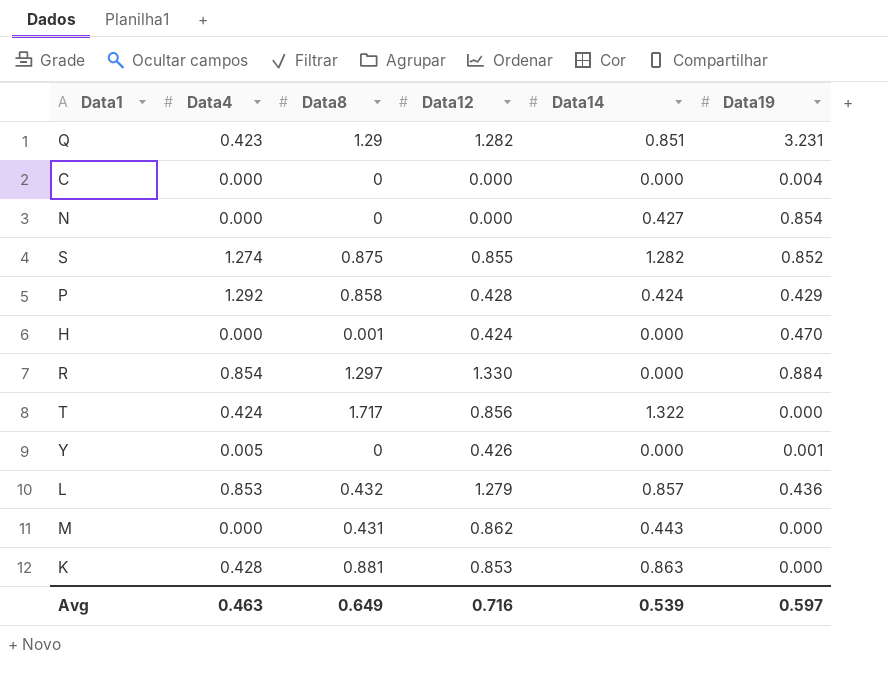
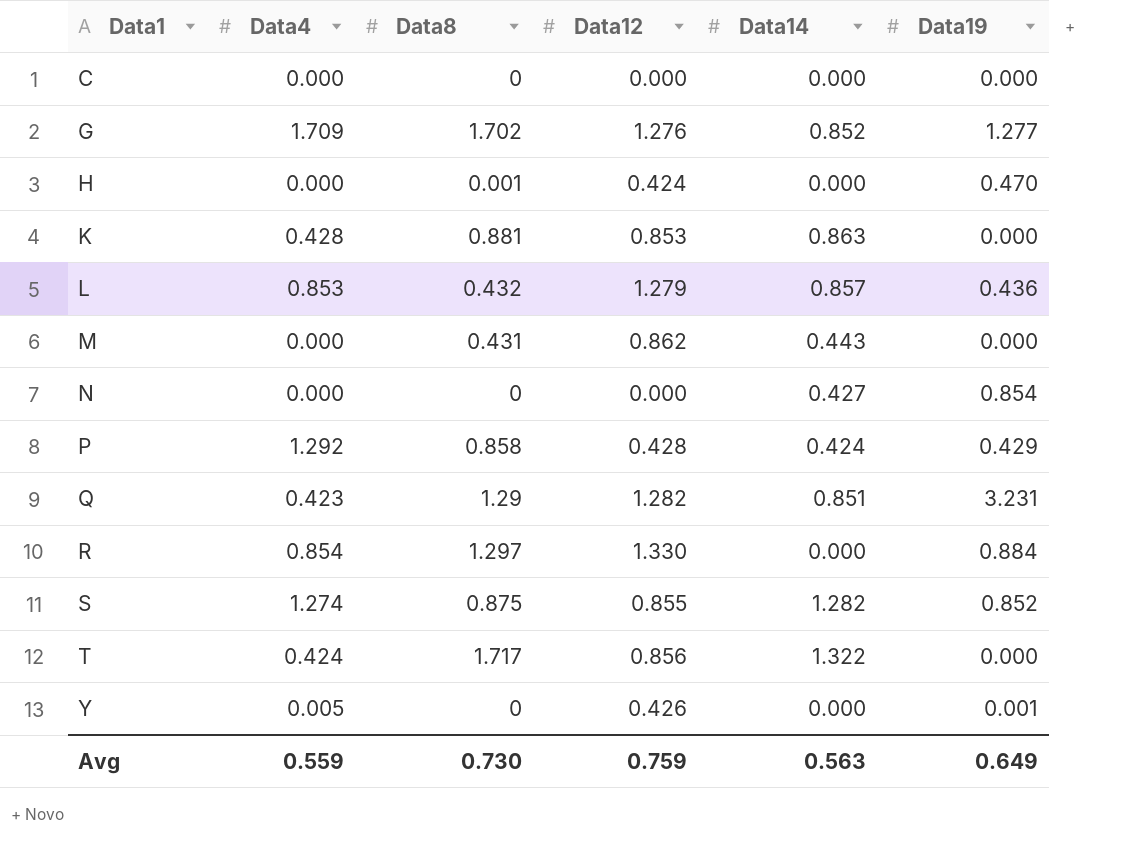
row order: none -> Data1 ascending
C | Data19: 0.004 -> 0.000
row G: none -> 1.709 | 1.702 | 1.276 | 0.852 | 1.277
Avg | Data4: 0.463 -> 0.559
Avg | Data8: 0.649 -> 0.730
Avg | Data12: 0.716 -> 0.759
Avg | Data14: 0.539 -> 0.563
Avg | Data19: 0.597 -> 0.649

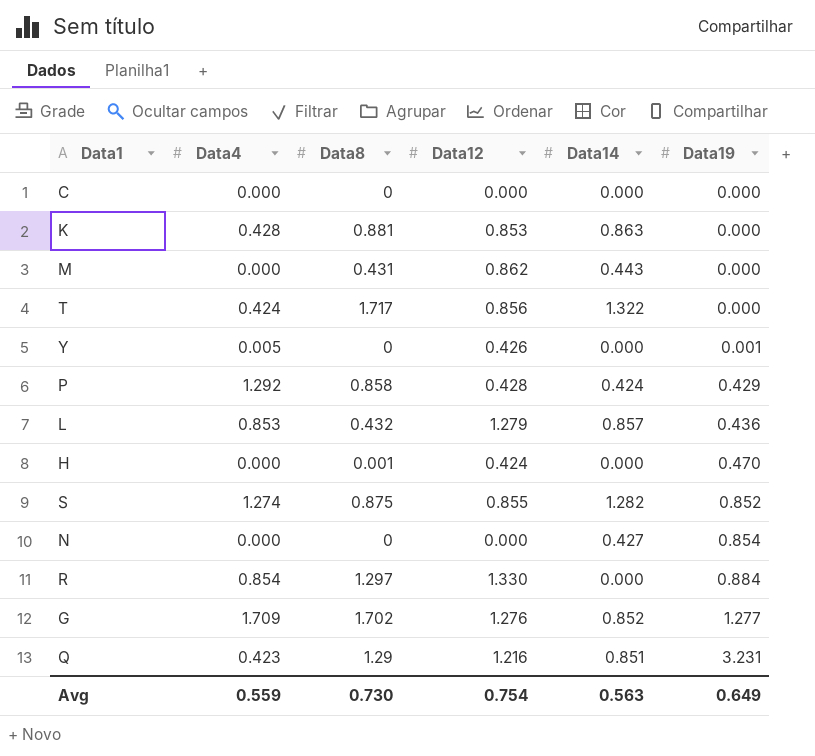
row order: Data1 ascending -> Data19 ascending
Q | Data12: 1.282 -> 1.216
Avg | Data12: 0.759 -> 0.754

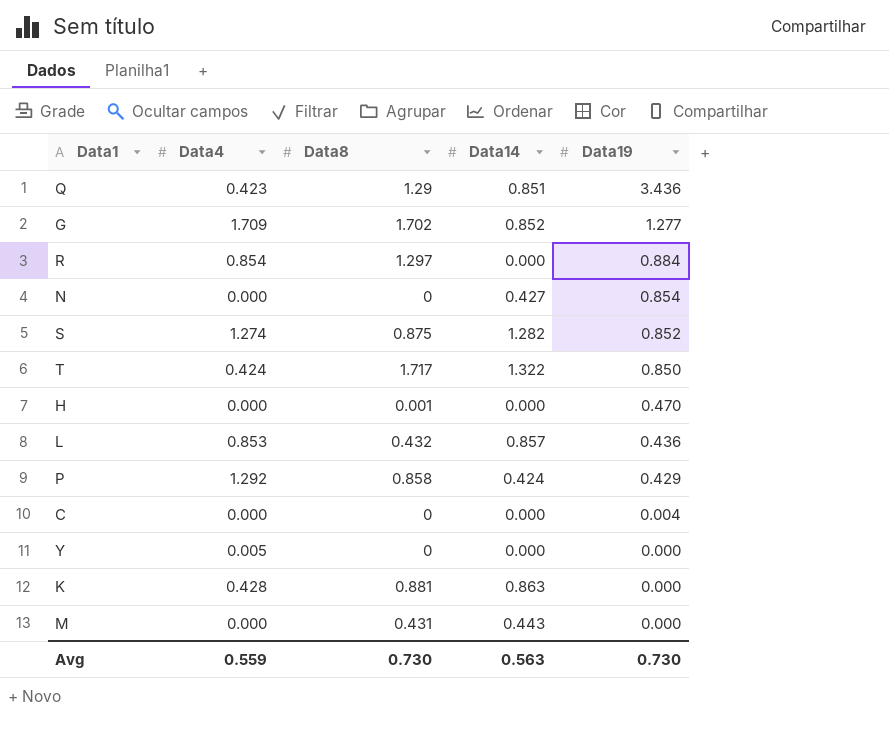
row order: Data19 ascending -> Data19 descending
column Data12 | position: 4 -> none
Q | Data19: 3.231 -> 3.436
T | Data19: 0.000 -> 0.850
C | Data19: 0.000 -> 0.004
Y | Data19: 0.001 -> 0.000
Avg | Data19: 0.649 -> 0.730

